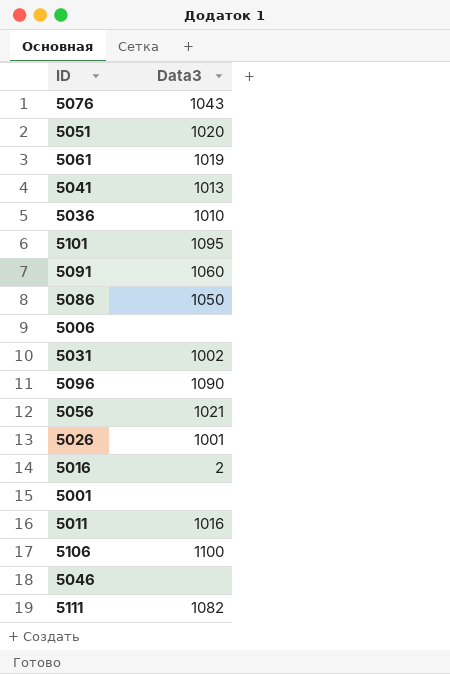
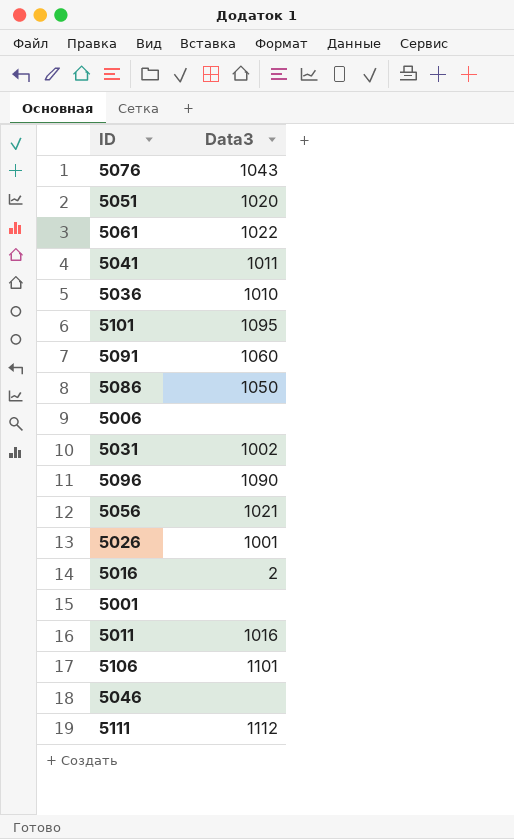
5061 | Data3: 1019 -> 1022
5041 | Data3: 1013 -> 1011
5106 | Data3: 1100 -> 1101
5111 | Data3: 1082 -> 1112

